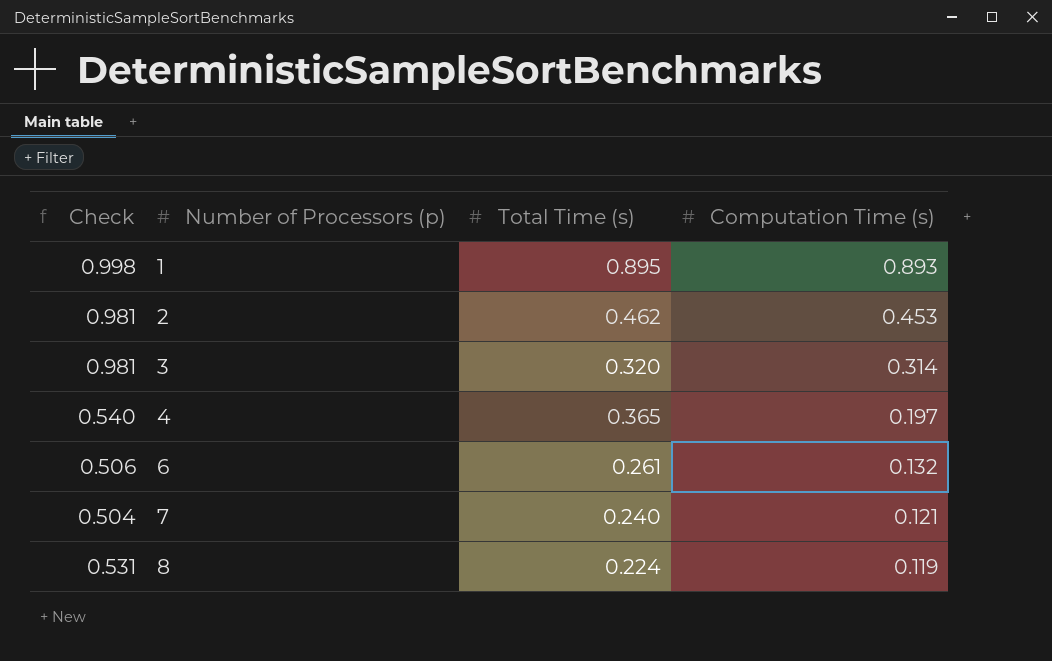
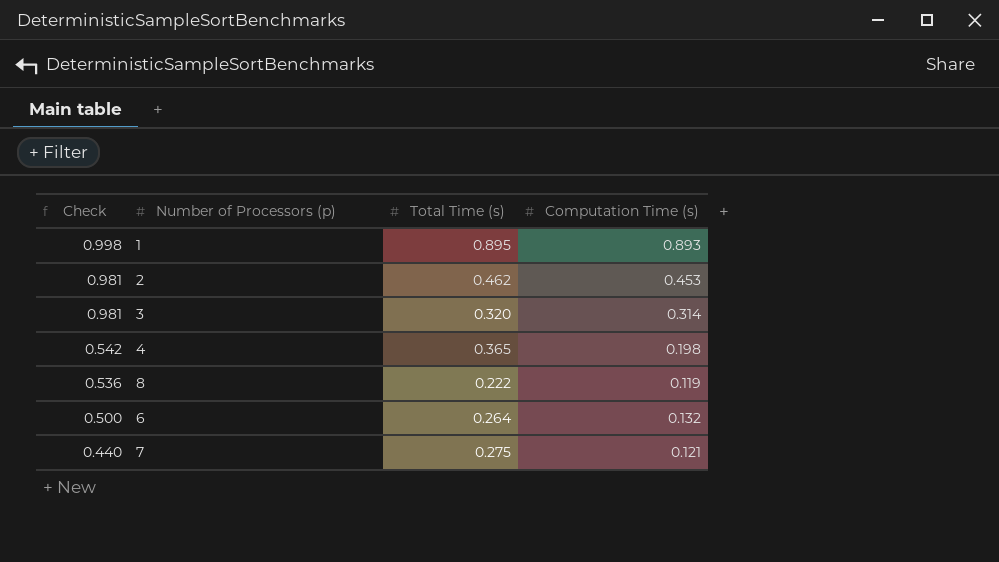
row order: Number of Processors (p) ascending -> Check descending
4 | Check: 0.540 -> 0.542
4 | Computation Time (s): 0.197 -> 0.198
8 | Check: 0.531 -> 0.536
8 | Total Time (s): 0.224 -> 0.222
6 | Check: 0.506 -> 0.500
6 | Total Time (s): 0.261 -> 0.264
7 | Check: 0.504 -> 0.440
7 | Total Time (s): 0.240 -> 0.275

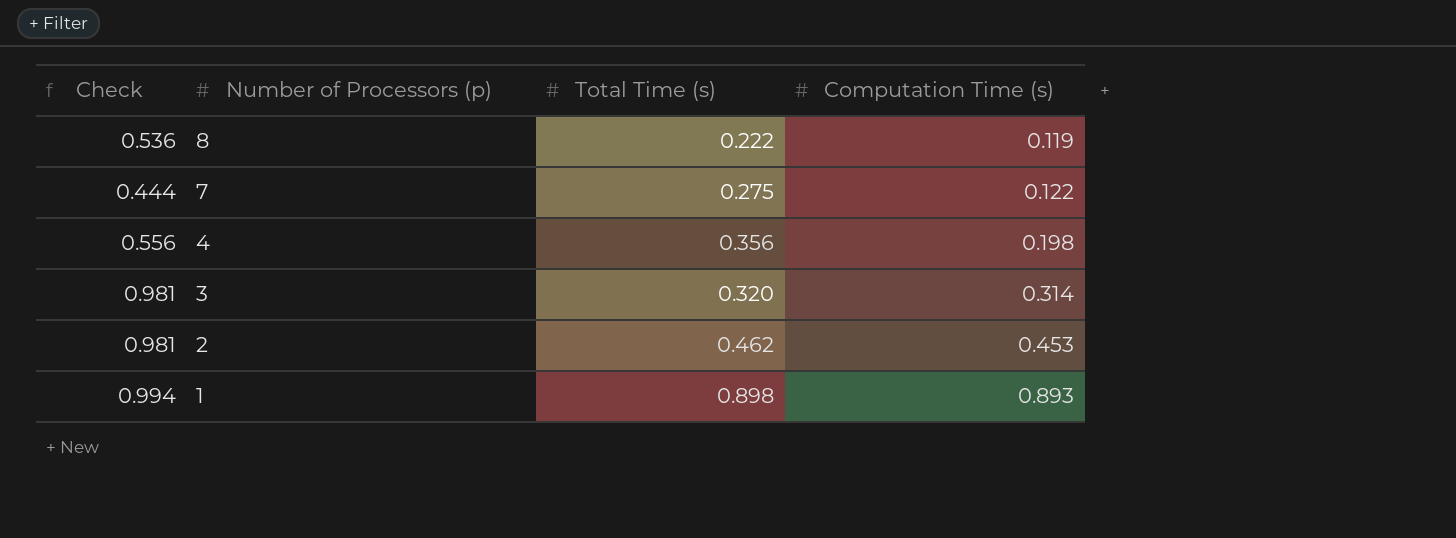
row order: Check descending -> Number of Processors (p) descending
row 6: 0.500 | 0.264 | 0.132 -> none
7 | Check: 0.440 -> 0.444
7 | Computation Time (s): 0.121 -> 0.122
4 | Check: 0.542 -> 0.556
4 | Total Time (s): 0.365 -> 0.356
1 | Check: 0.998 -> 0.994
1 | Total Time (s): 0.895 -> 0.898

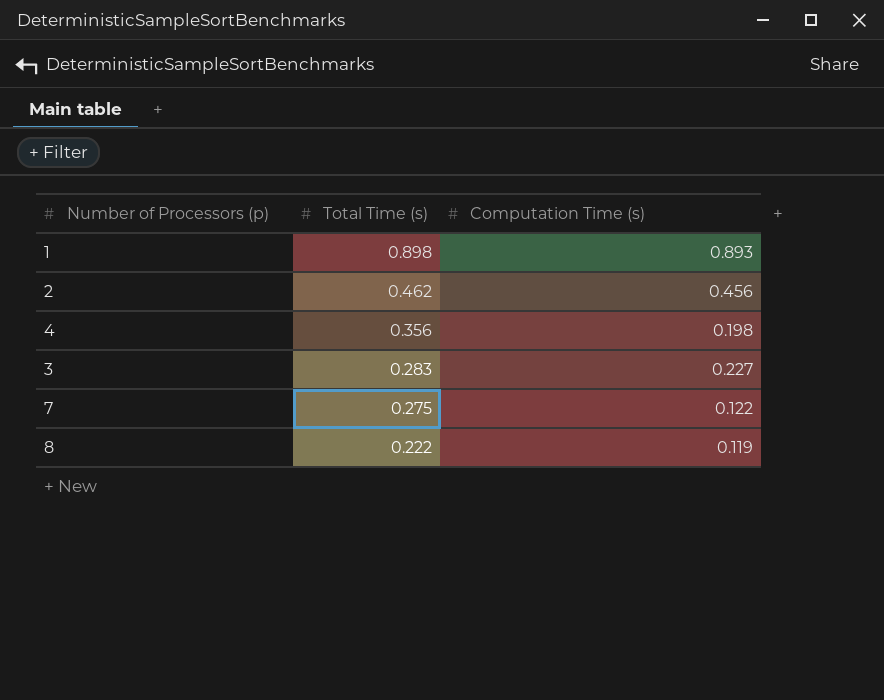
row order: Number of Processors (p) descending -> Total Time (s) descending
column Check | formula: [Computation Time (s)] / [Total Time (s)] -> none
2 | Computation Time (s): 0.453 -> 0.456
3 | Total Time (s): 0.320 -> 0.283
3 | Computation Time (s): 0.314 -> 0.227

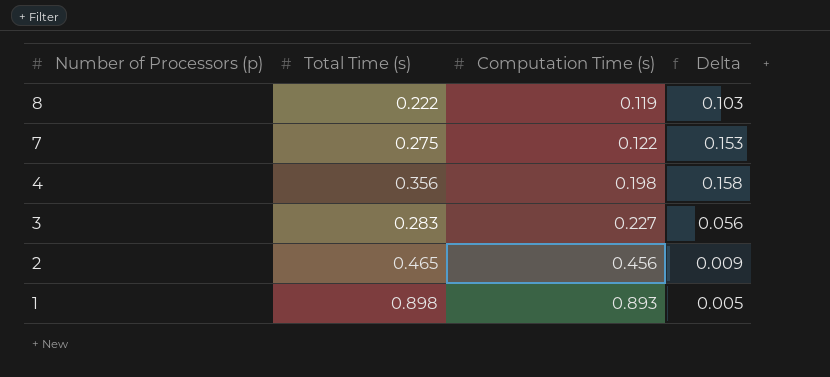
row order: Total Time (s) descending -> Number of Processors (p) descending
column Delta | formula: none -> [Total Time (s)] - [Computation Time (s)]
2 | Total Time (s): 0.462 -> 0.465

